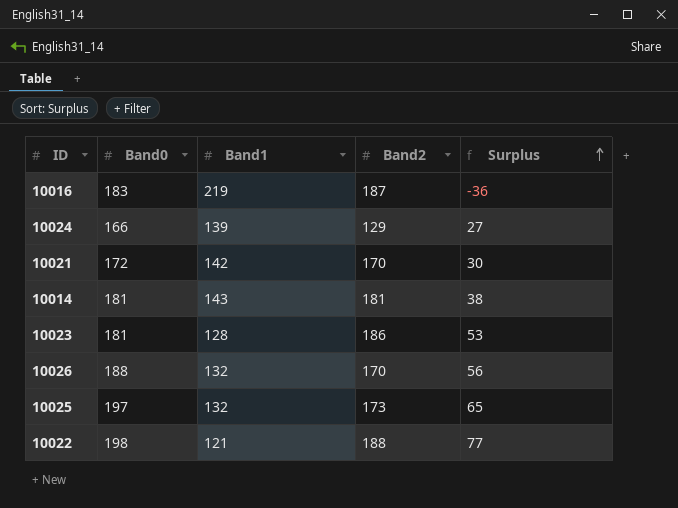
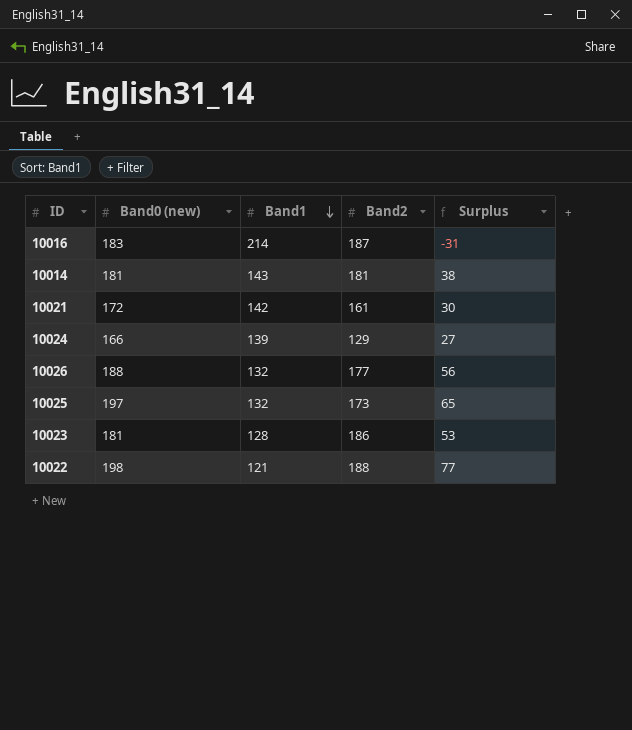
row order: Surplus ascending -> Band1 descending
column name: Band0 -> Band0 (new)
10016 | Band1: 219 -> 214
10016 | Surplus: -36 -> -31
10021 | Band2: 170 -> 161
10026 | Band2: 170 -> 177

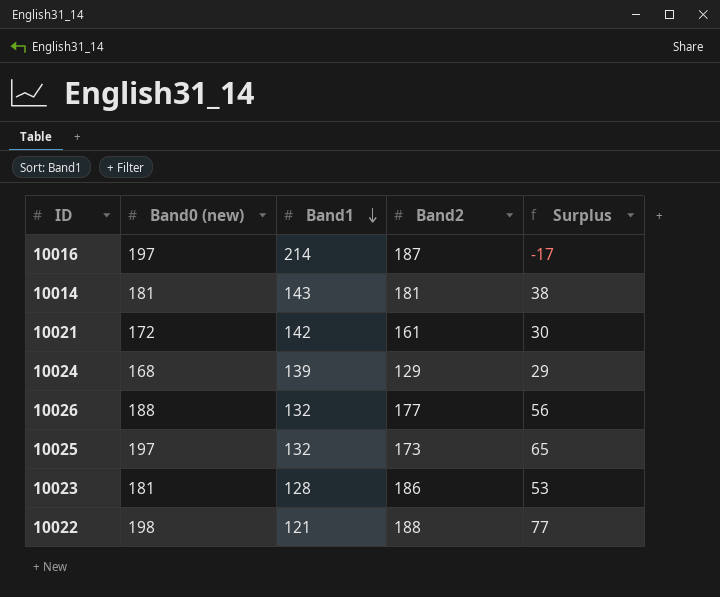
10016 | Band0 (new): 183 -> 197
10016 | Surplus: -31 -> -17
10024 | Band0 (new): 166 -> 168
10024 | Surplus: 27 -> 29

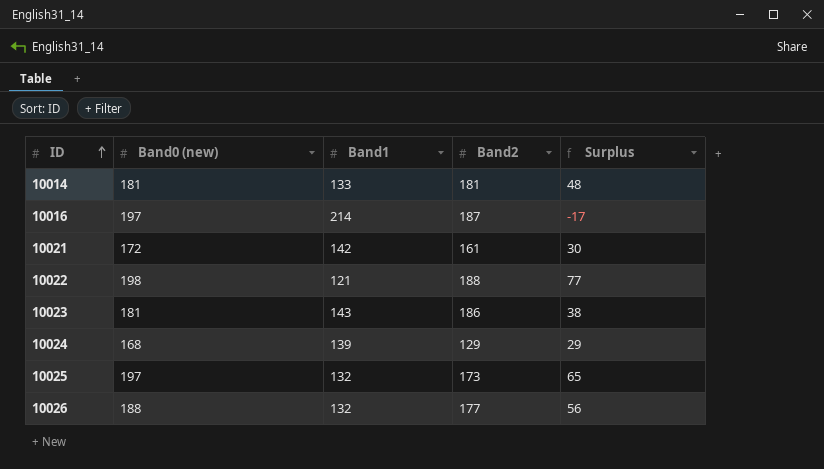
row order: Band1 descending -> ID ascending
10014 | Band1: 143 -> 133
10014 | Surplus: 38 -> 48
10023 | Band1: 128 -> 143
10023 | Surplus: 53 -> 38

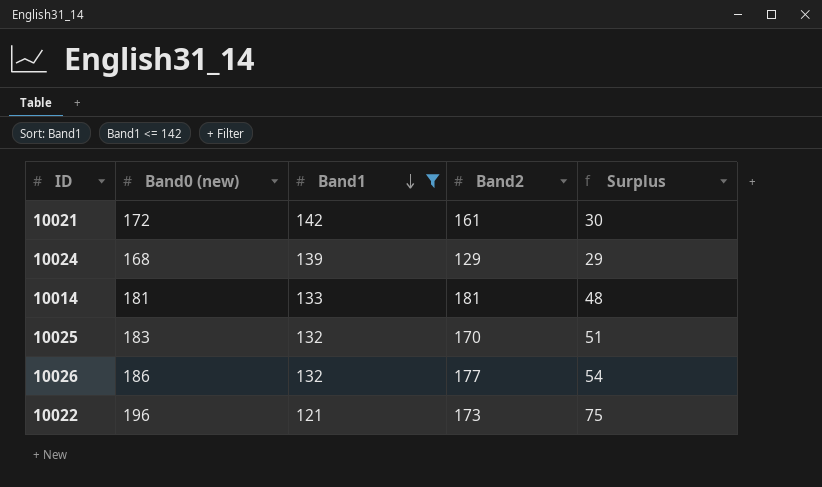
filter: none -> Band1 <= 142
row order: ID ascending -> Band1 descending
10025 | Band0 (new): 197 -> 183
10025 | Band2: 173 -> 170
10025 | Surplus: 65 -> 51
10026 | Band0 (new): 188 -> 186
10026 | Surplus: 56 -> 54
10022 | Band0 (new): 198 -> 196
10022 | Band2: 188 -> 173
10022 | Surplus: 77 -> 75

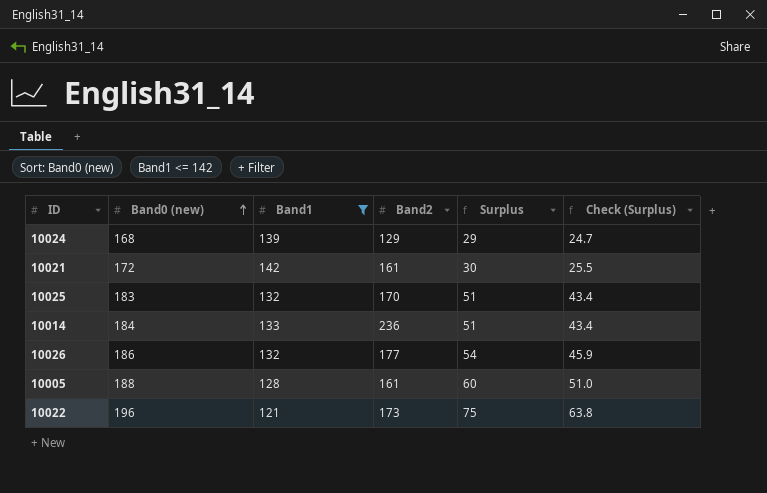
row order: Band1 descending -> Band0 (new) ascending
column Check (Surplus) | formula: none -> [Surplus] * 0.85
10014 | Band0 (new): 181 -> 184
10014 | Band2: 181 -> 236
10014 | Surplus: 48 -> 51
row 10005: none -> 188 | 128 | 161 | 60 | 51.0

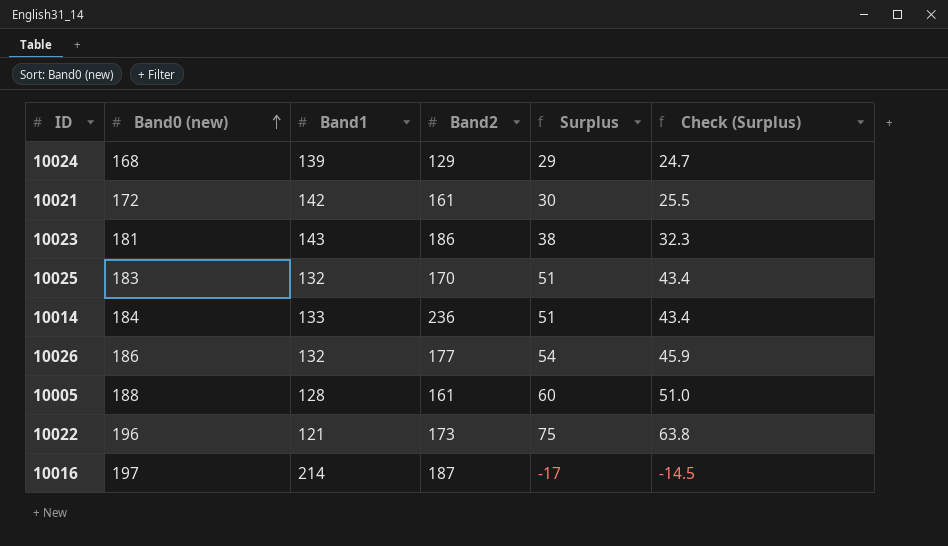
filter: Band1 <= 142 -> none

